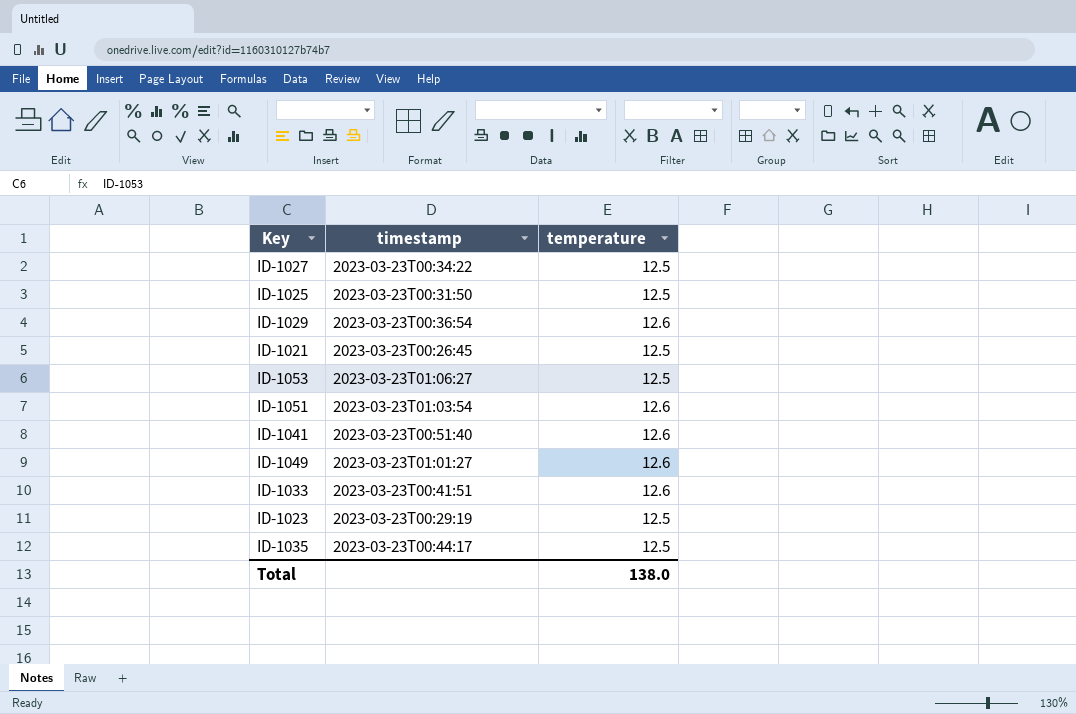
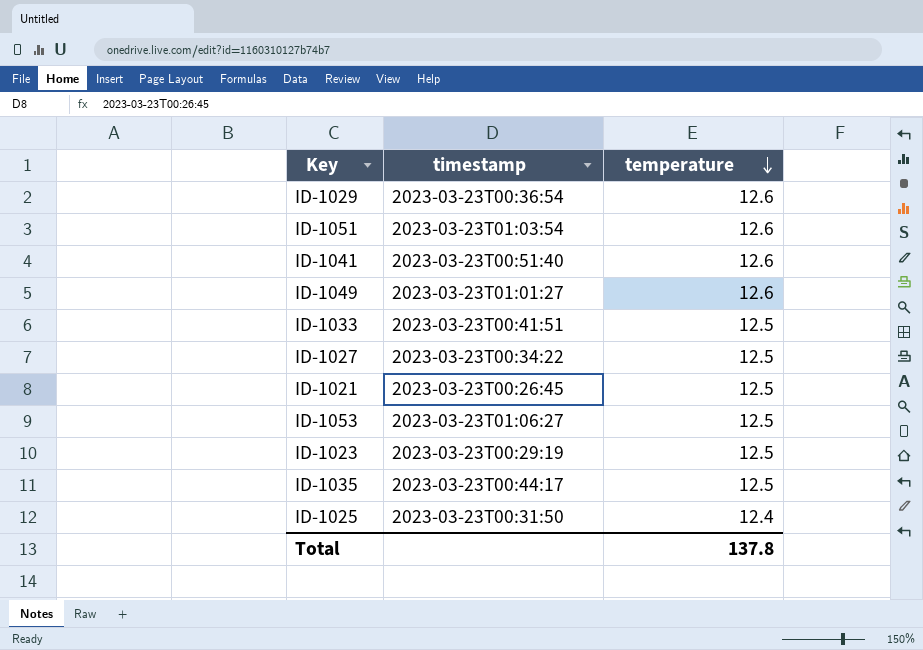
row order: none -> temperature descending
ID-1033 | temperature: 12.6 -> 12.5
ID-1025 | temperature: 12.5 -> 12.4
Total | temperature: 138.0 -> 137.8

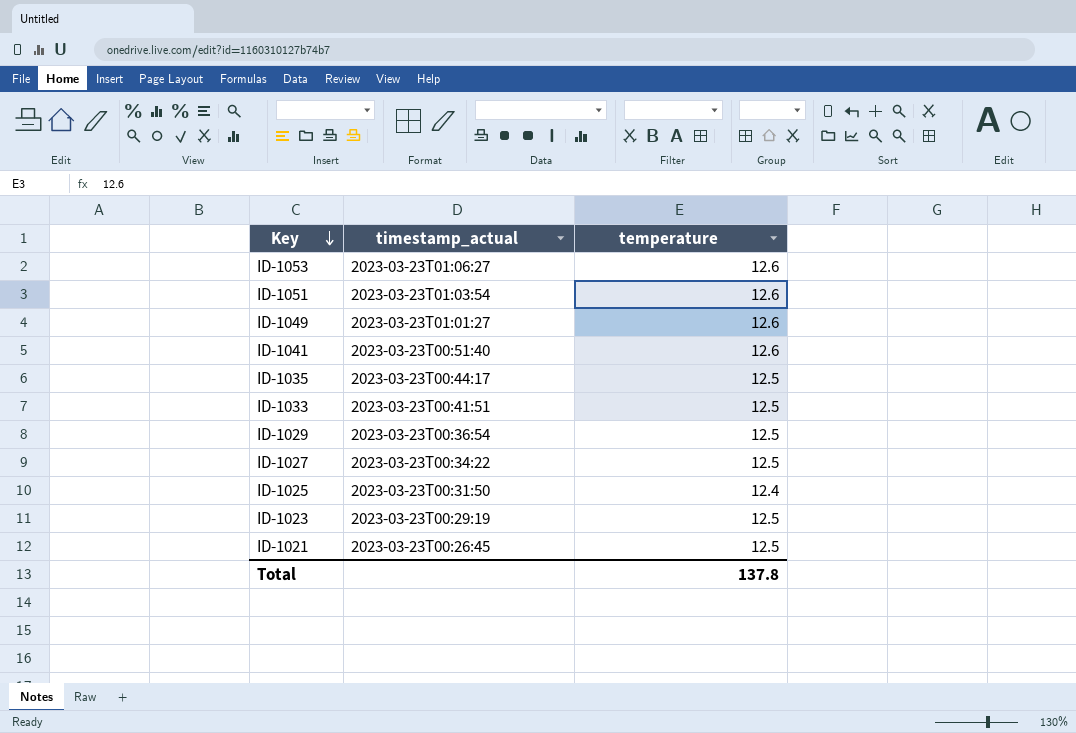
row order: temperature descending -> Key descending
column name: timestamp -> timestamp_actual
ID-1053 | temperature: 12.5 -> 12.6
ID-1029 | temperature: 12.6 -> 12.5

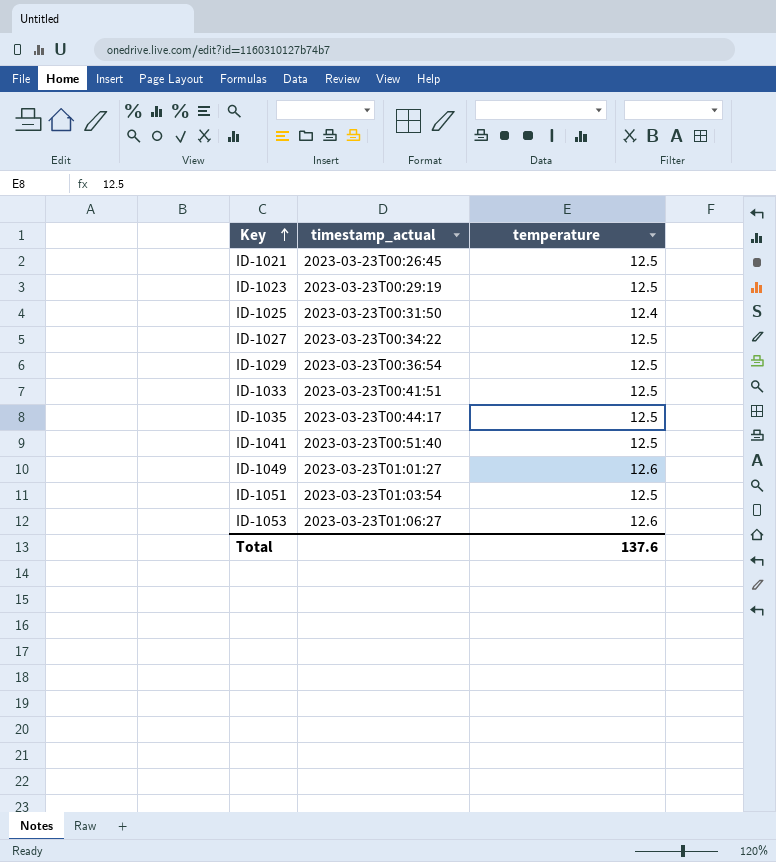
row order: Key descending -> Key ascending
ID-1041 | temperature: 12.6 -> 12.5
ID-1051 | temperature: 12.6 -> 12.5
Total | temperature: 137.8 -> 137.6

